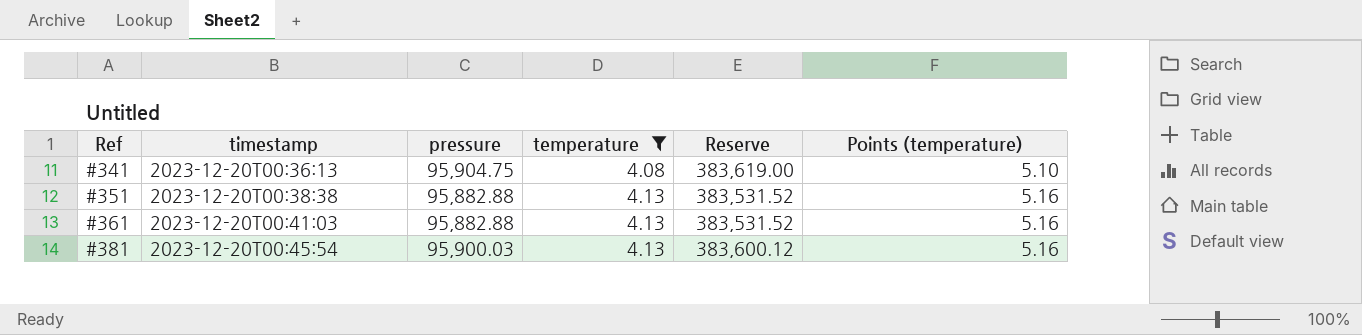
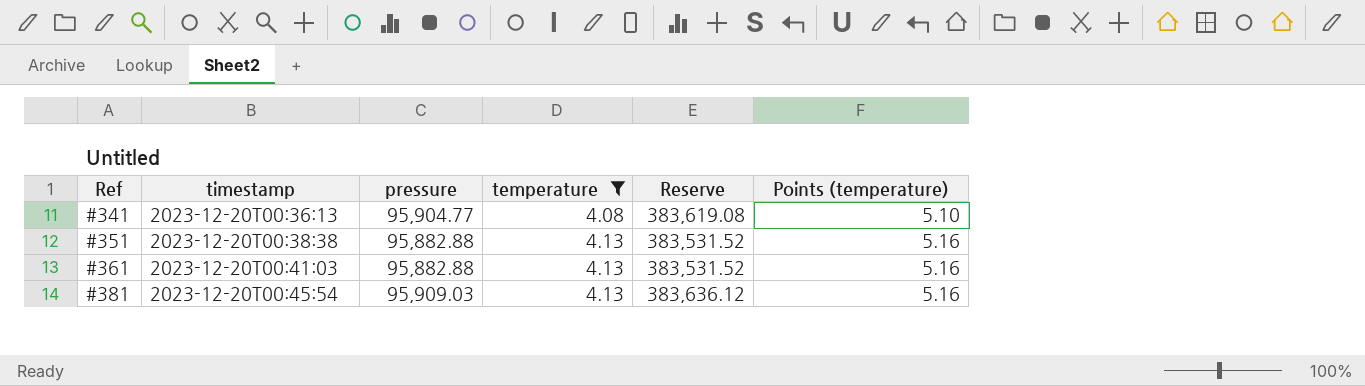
#341 | pressure: 95,904.75 -> 95,904.77
#341 | Reserve: 383,619.00 -> 383,619.08
#381 | pressure: 95,900.03 -> 95,909.03
#381 | Reserve: 383,600.12 -> 383,636.12

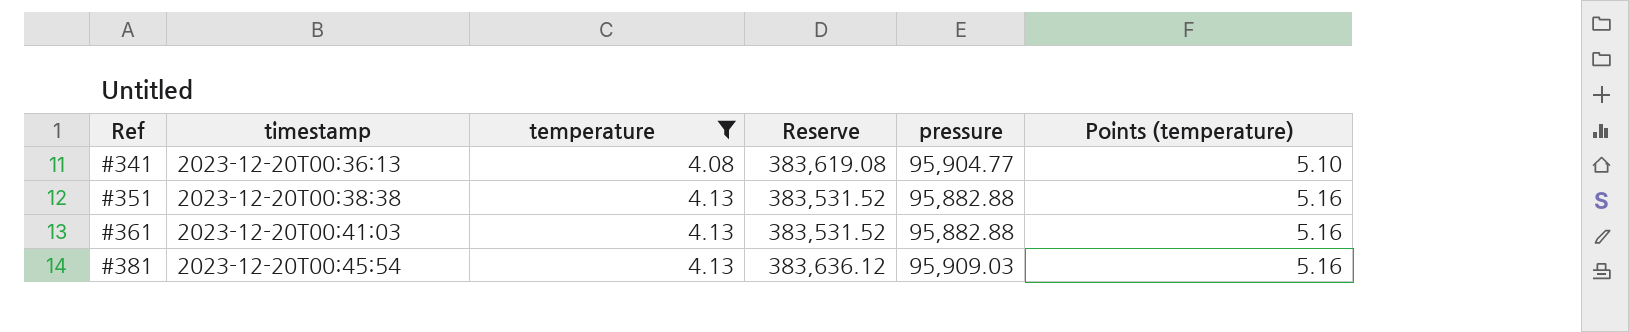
column pressure | position: 3 -> 5

